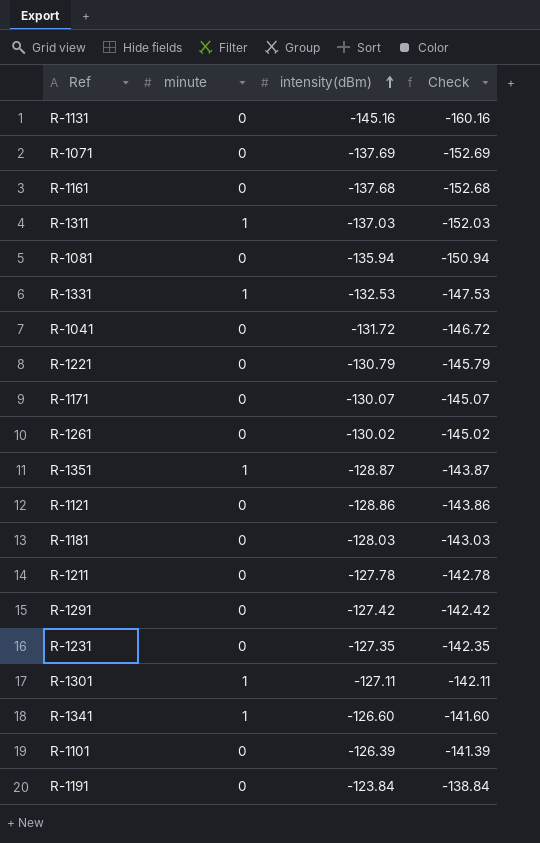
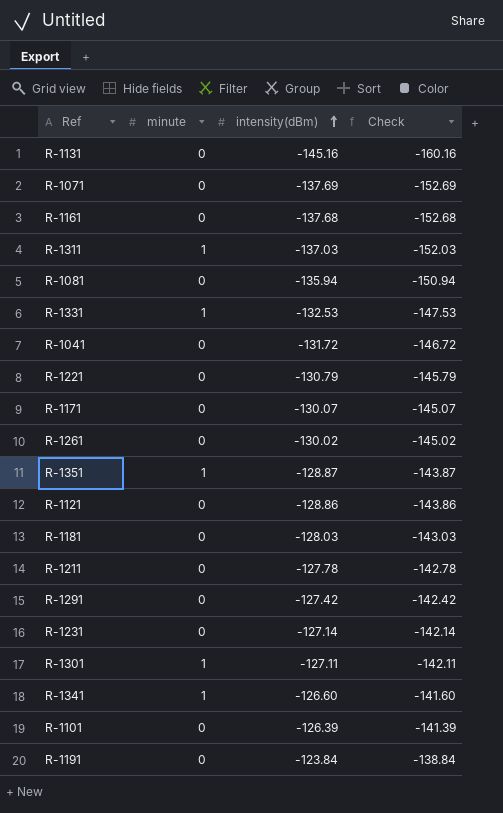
R-1231 | intensity(dBm): -127.35 -> -127.14
R-1231 | Check: -142.35 -> -142.14

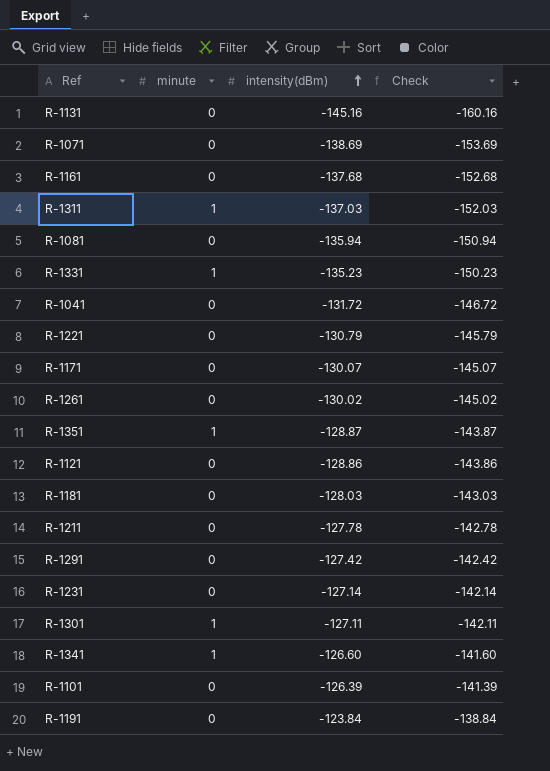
R-1071 | intensity(dBm): -137.69 -> -138.69
R-1071 | Check: -152.69 -> -153.69
R-1331 | intensity(dBm): -132.53 -> -135.23
R-1331 | Check: -147.53 -> -150.23

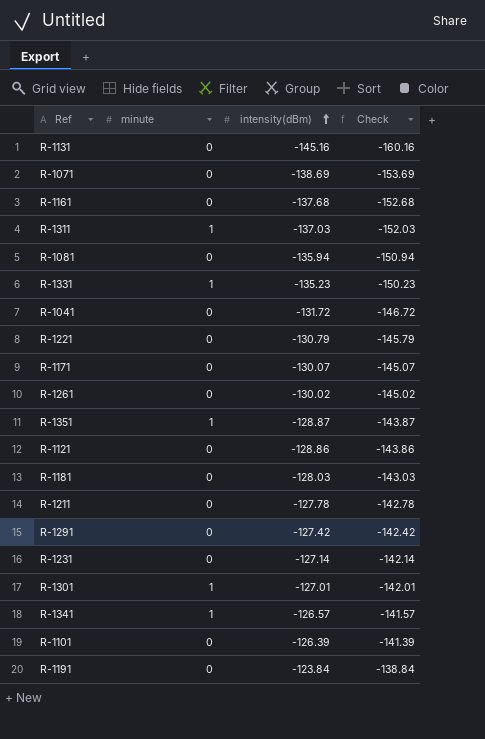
R-1301 | intensity(dBm): -127.11 -> -127.01
R-1301 | Check: -142.11 -> -142.01
R-1341 | intensity(dBm): -126.60 -> -126.57
R-1341 | Check: -141.60 -> -141.57

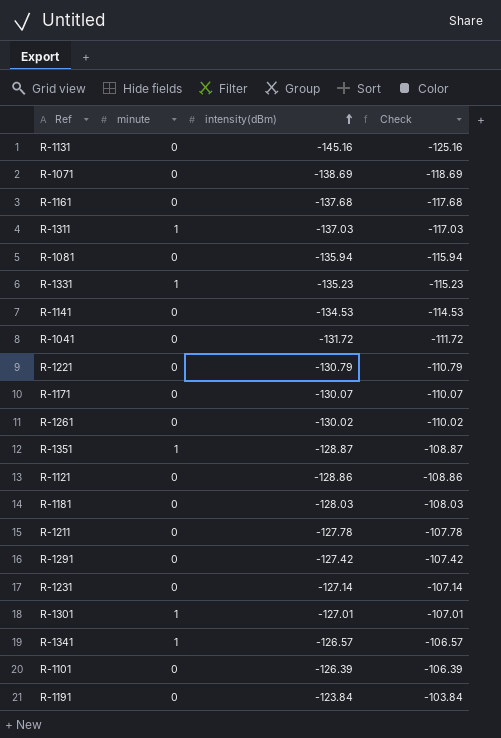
column Check | formula: [intensity(dBm)] - 15 -> [intensity(dBm)] + 20
row R-1141: none -> 0 | -134.53 | -114.53

